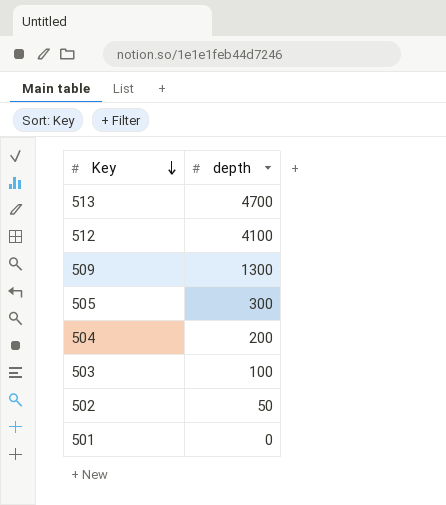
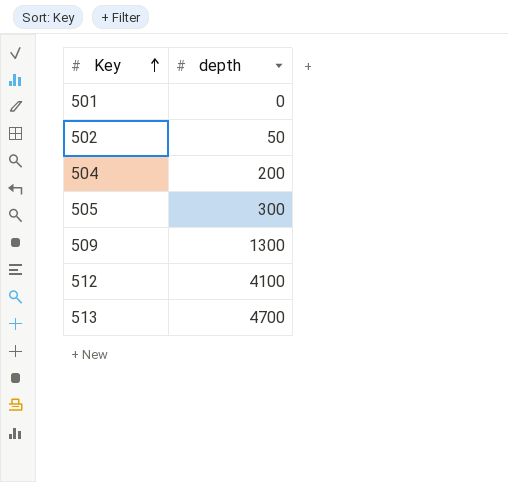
row order: Key descending -> Key ascending
row 503: 100 -> none

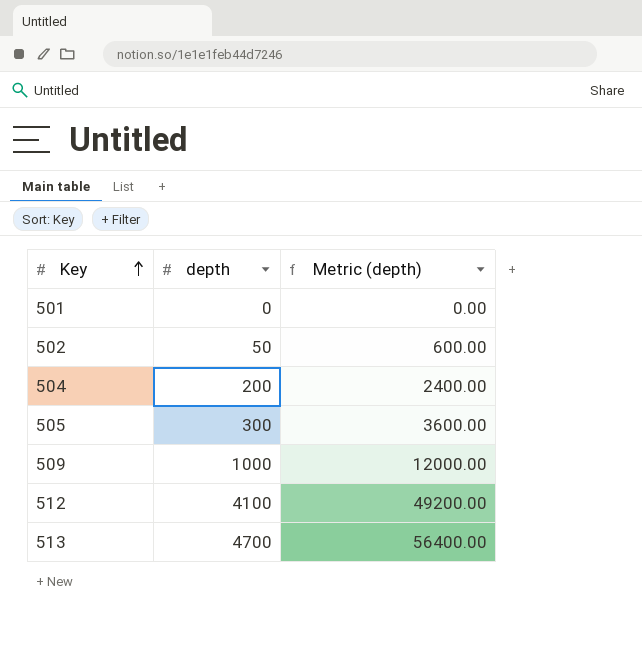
column Metric (depth) | formula: none -> [depth] * 12
509 | depth: 1300 -> 1000

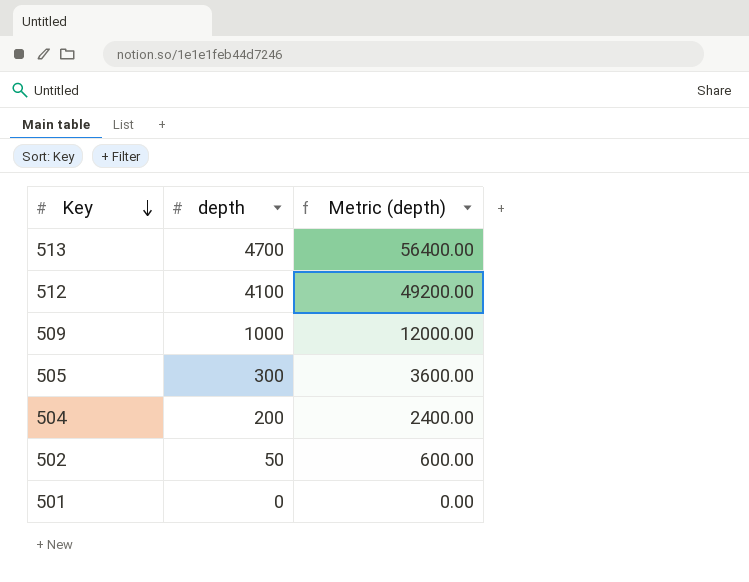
row order: Key ascending -> Key descending

